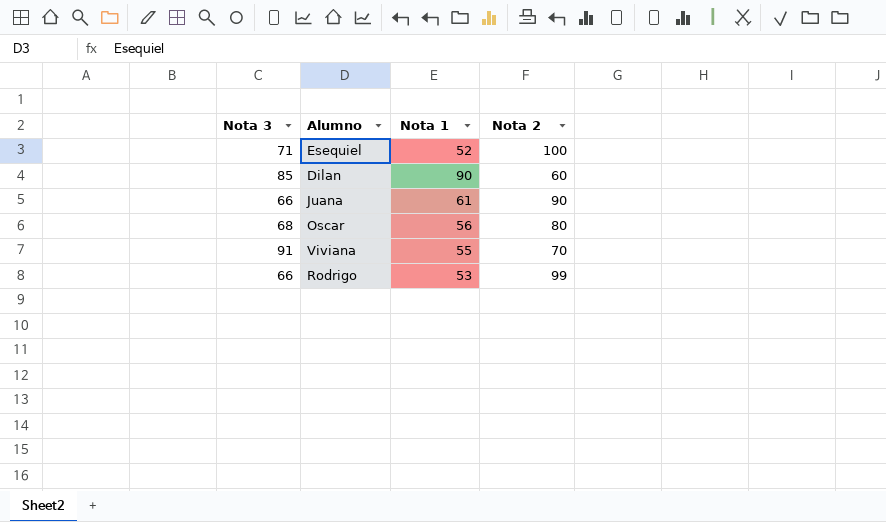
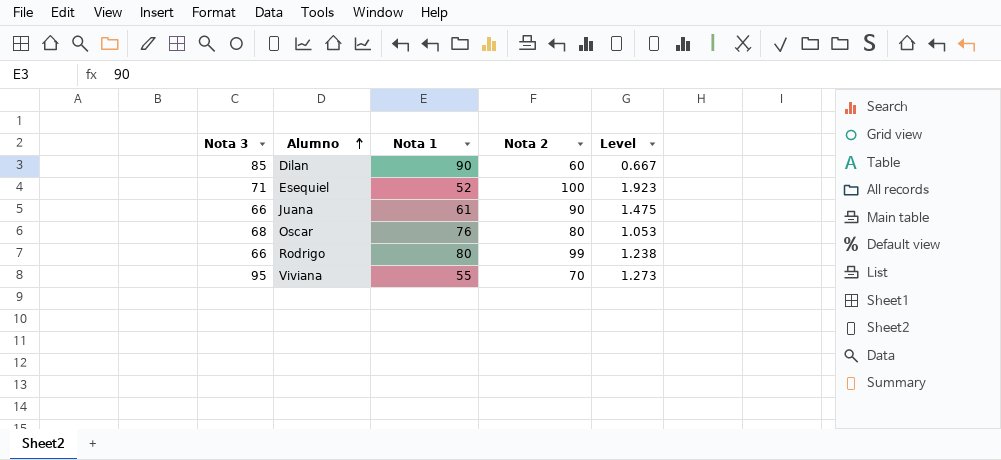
row order: none -> Alumno ascending
column Level | formula: none -> [Nota 2] / [Nota 1]
Oscar | Nota 1: 56 -> 76
Rodrigo | Nota 1: 53 -> 80
Viviana | Nota 3: 91 -> 95

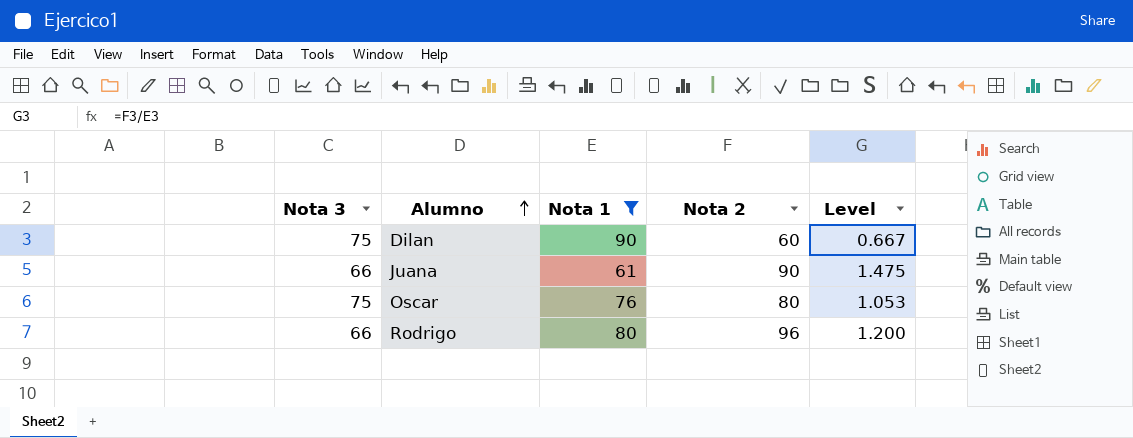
filter: none -> Nota 1 >= 61
Dilan | Nota 3: 85 -> 75
Oscar | Nota 3: 68 -> 75
Rodrigo | Nota 2: 99 -> 96
Rodrigo | Level: 1.238 -> 1.200

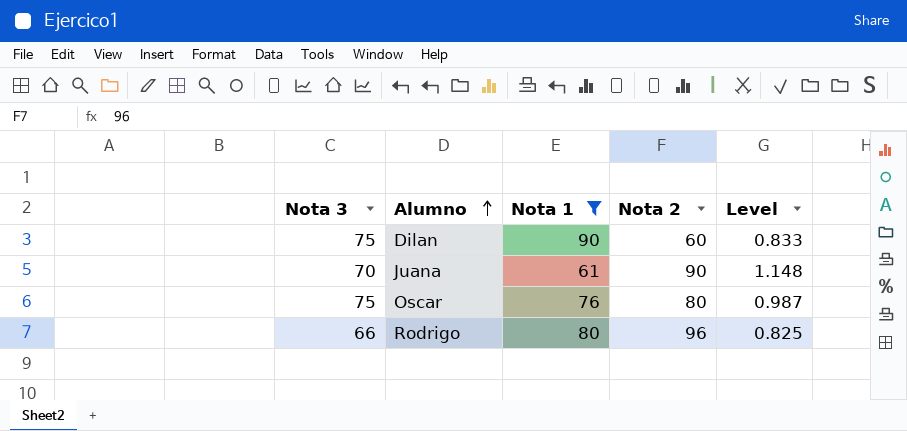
column Level | formula: [Nota 2] / [Nota 1] -> [Nota 3] / [Nota 1]
Juana | Nota 3: 66 -> 70

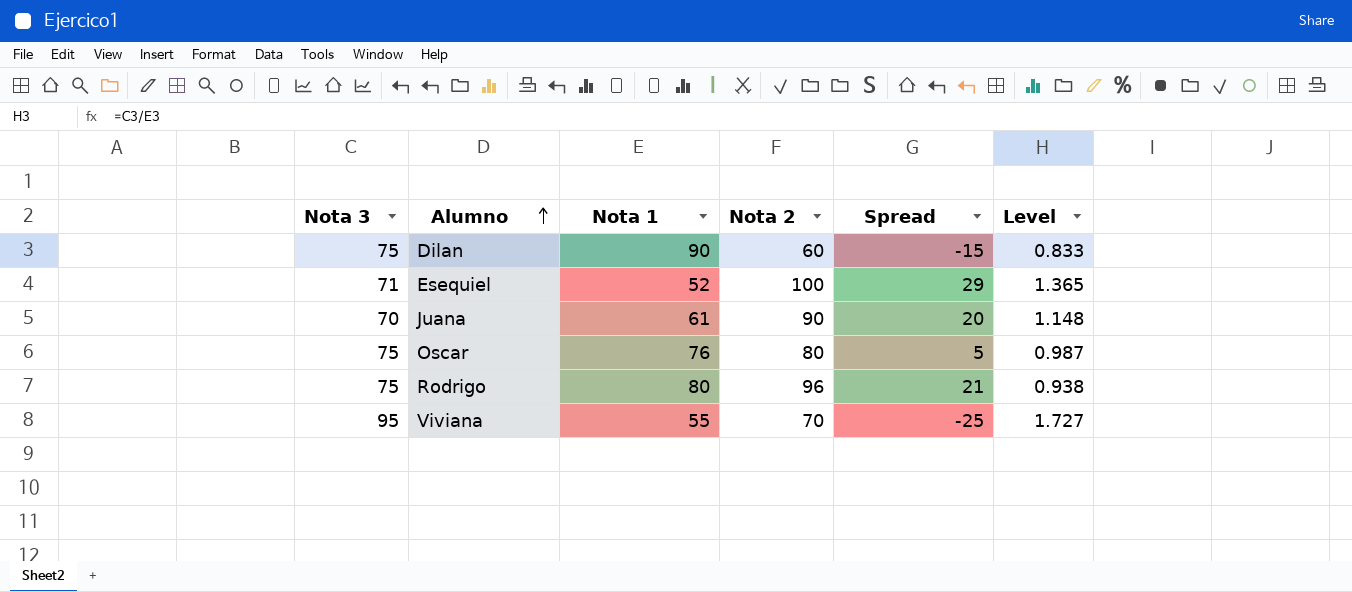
filter: Nota 1 >= 61 -> none
column Spread | formula: none -> [Nota 2] - [Nota 3]
Rodrigo | Nota 3: 66 -> 75
Rodrigo | Level: 0.825 -> 0.938

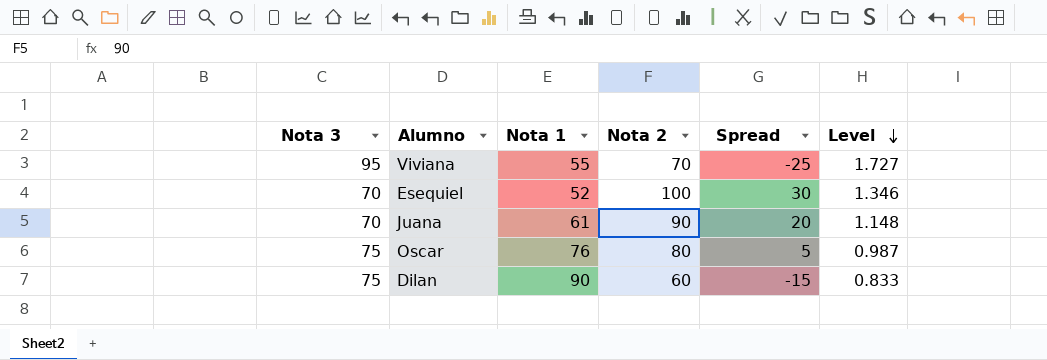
row order: Alumno ascending -> Level descending
row Rodrigo: 75 | 80 | 96 | 21 | 0.938 -> none
Esequiel | Nota 3: 71 -> 70
Esequiel | Spread: 29 -> 30
Esequiel | Level: 1.365 -> 1.346

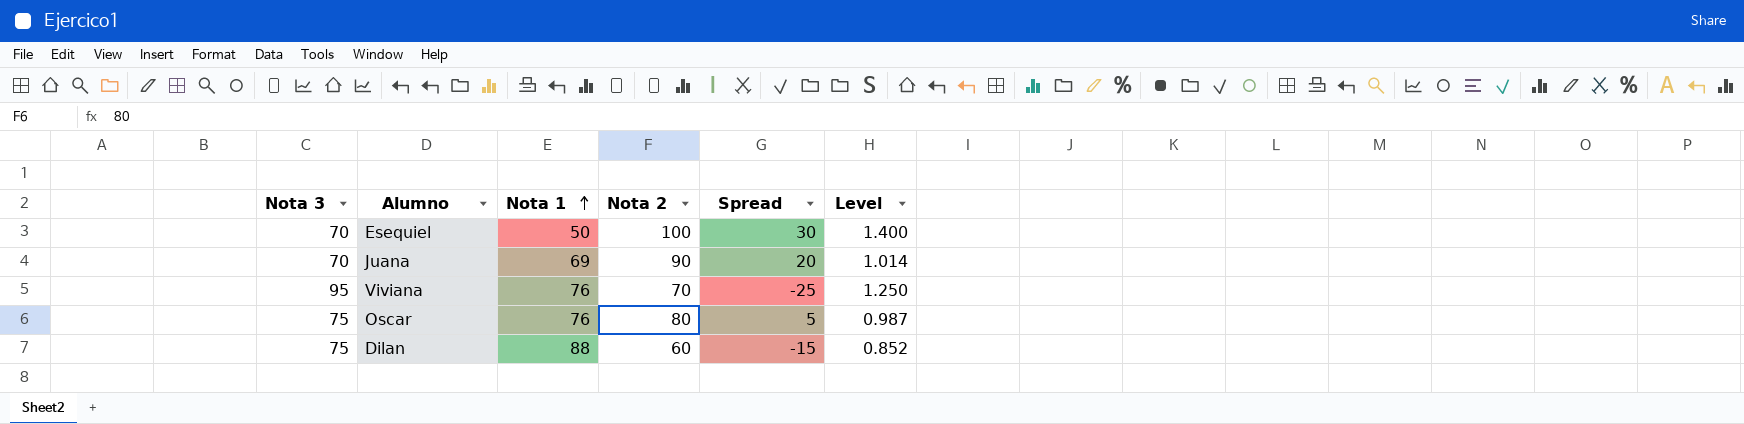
row order: Level descending -> Nota 1 ascending
Esequiel | Nota 1: 52 -> 50
Esequiel | Level: 1.346 -> 1.400
Juana | Nota 1: 61 -> 69
Juana | Level: 1.148 -> 1.014
Viviana | Nota 1: 55 -> 76
Viviana | Level: 1.727 -> 1.250
Dilan | Nota 1: 90 -> 88
Dilan | Level: 0.833 -> 0.852

